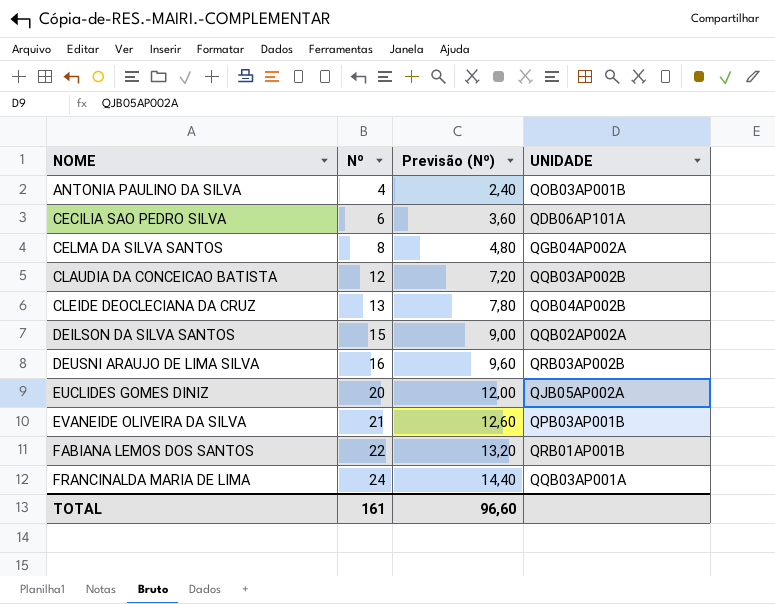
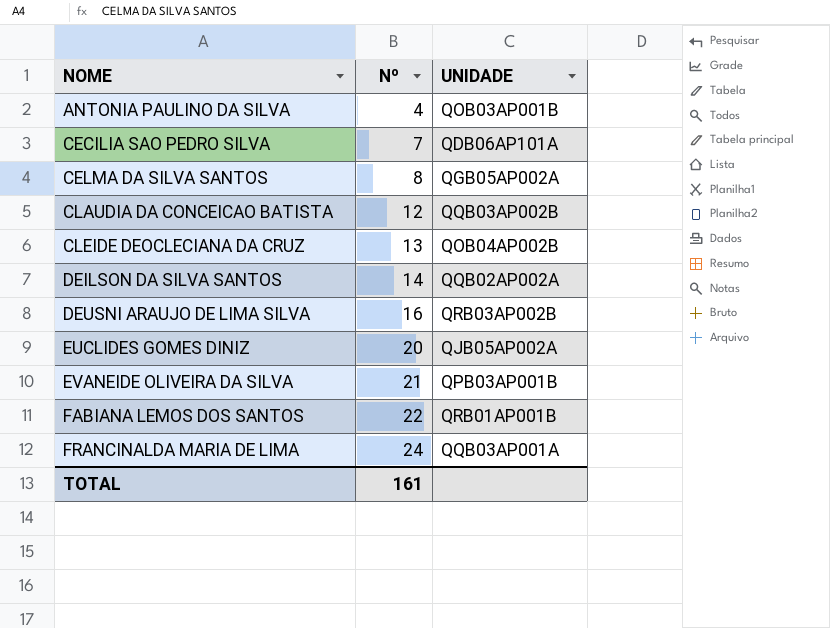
column Previsão (Nº) | formula: [Nº] * 0,6 -> none
CECILIA SAO PEDRO SILVA | Nº: 6 -> 7
CELMA DA SILVA SANTOS | UNIDADE: QGB04AP002A -> QGB05AP002A
DEILSON DA SILVA SANTOS | Nº: 15 -> 14

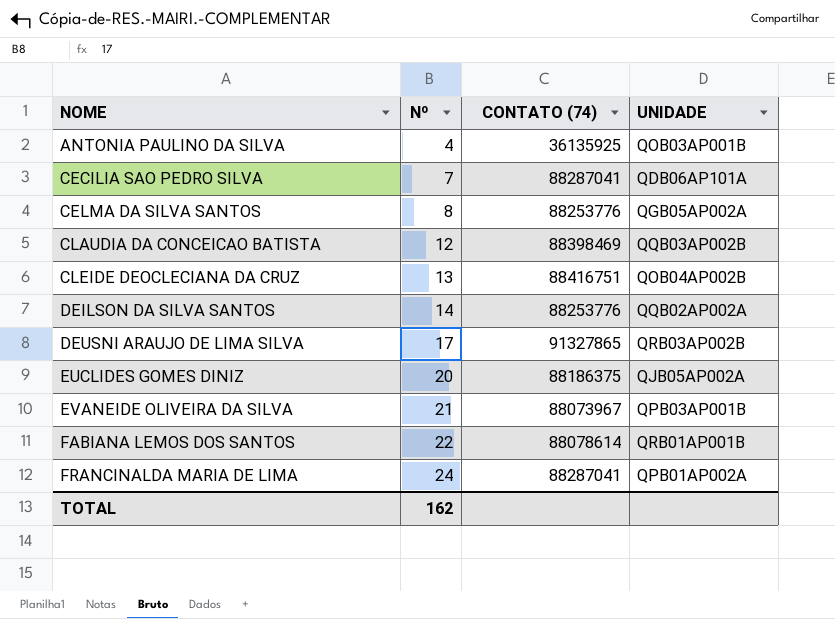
column CONTATO (74) | position: none -> 3
DEUSNI ARAUJO DE LIMA SILVA | Nº: 16 -> 17
FRANCINALDA MARIA DE LIMA | UNIDADE: QQB03AP001A -> QPB01AP002A
TOTAL | Nº: 161 -> 162

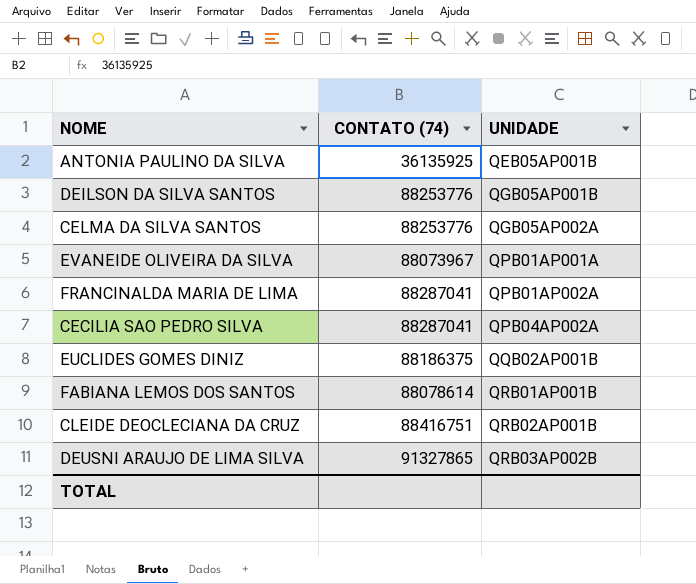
row order: NOME ascending -> UNIDADE ascending
column Nº | position: 2 -> none
row CLAUDIA DA CONCEICAO BATISTA: 12 | 88398469 | QQB03AP002B -> none
ANTONIA PAULINO DA SILVA | UNIDADE: QOB03AP001B -> QEB05AP001B
DEILSON DA SILVA SANTOS | UNIDADE: QQB02AP002A -> QGB05AP001B
EVANEIDE OLIVEIRA DA SILVA | UNIDADE: QPB03AP001B -> QPB01AP001A
CECILIA SAO PEDRO SILVA | UNIDADE: QDB06AP101A -> QPB04AP002A
EUCLIDES GOMES DINIZ | UNIDADE: QJB05AP002A -> QQB02AP001B
CLEIDE DEOCLECIANA DA CRUZ | UNIDADE: QOB04AP002B -> QRB02AP001B

